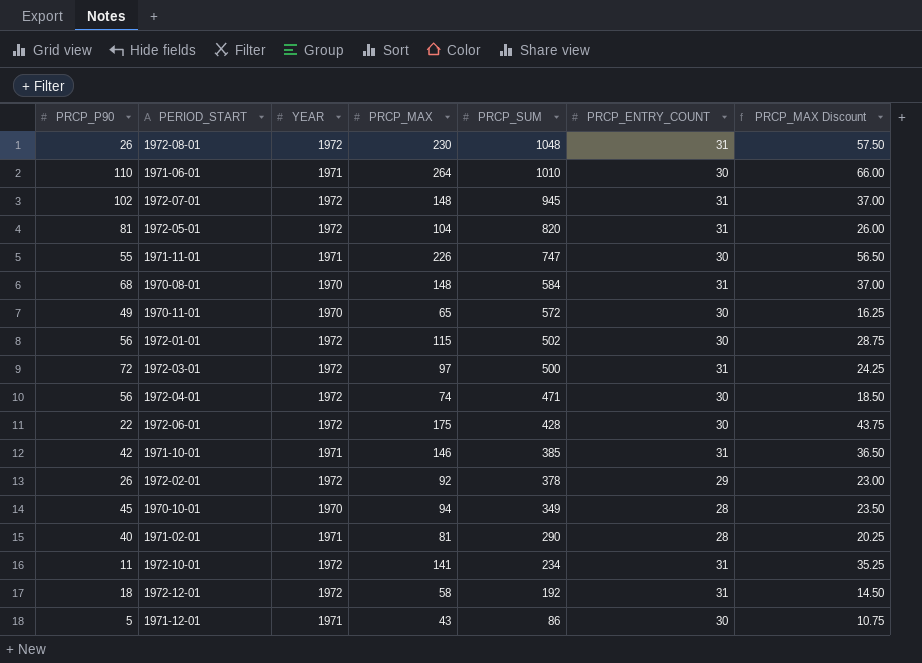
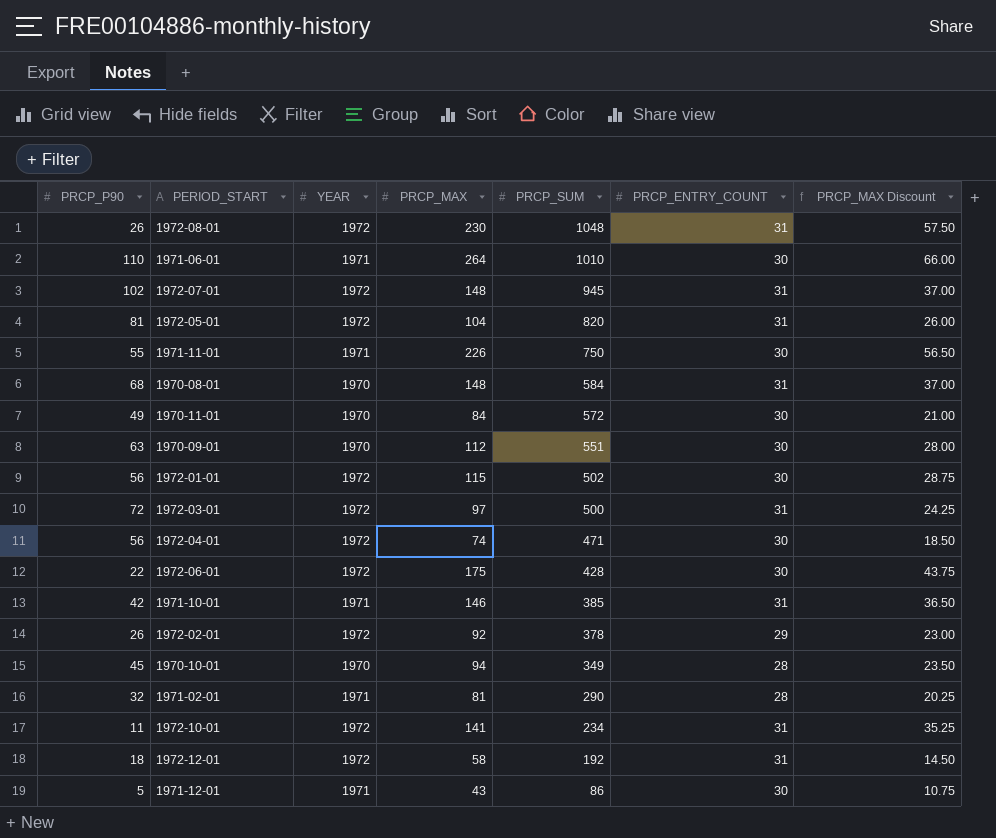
1971-11-01 | PRCP_SUM: 747 -> 750
1970-11-01 | PRCP_MAX: 65 -> 84
1970-11-01 | PRCP_MAX Discount: 16.25 -> 21.00
row 1970-09-01: none -> 63 | 1970 | 112 | 551 | 30 | 28.00
1971-02-01 | PRCP_P90: 40 -> 32

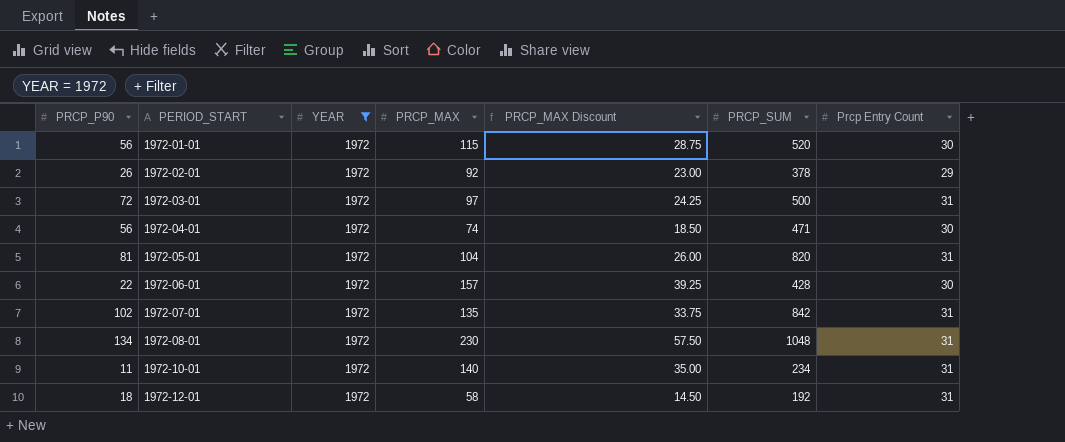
filter: none -> YEAR = 1972
row order: PRCP_SUM descending -> PERIOD_START ascending
column PRCP_MAX Discount | position: 7 -> 5
column name: PRCP_ENTRY_COUNT -> Prcp Entry Count
1972-01-01 | PRCP_SUM: 502 -> 520
1972-06-01 | PRCP_MAX: 175 -> 157
1972-06-01 | PRCP_MAX Discount: 43.75 -> 39.25
1972-07-01 | PRCP_MAX: 148 -> 135
1972-07-01 | PRCP_MAX Discount: 37.00 -> 33.75
1972-07-01 | PRCP_SUM: 945 -> 842
1972-08-01 | PRCP_P90: 26 -> 134
1972-10-01 | PRCP_MAX: 141 -> 140
1972-10-01 | PRCP_MAX Discount: 35.25 -> 35.00

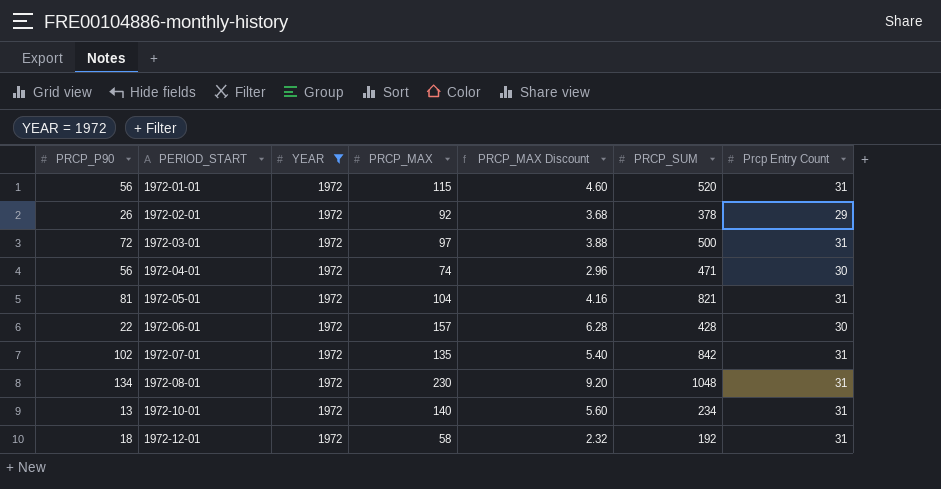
column PRCP_MAX Discount | formula: [PRCP_MAX] * 0.25 -> [PRCP_MAX] * 0.04
1972-01-01 | Prcp Entry Count: 30 -> 31
1972-05-01 | PRCP_SUM: 820 -> 821
1972-10-01 | PRCP_P90: 11 -> 13

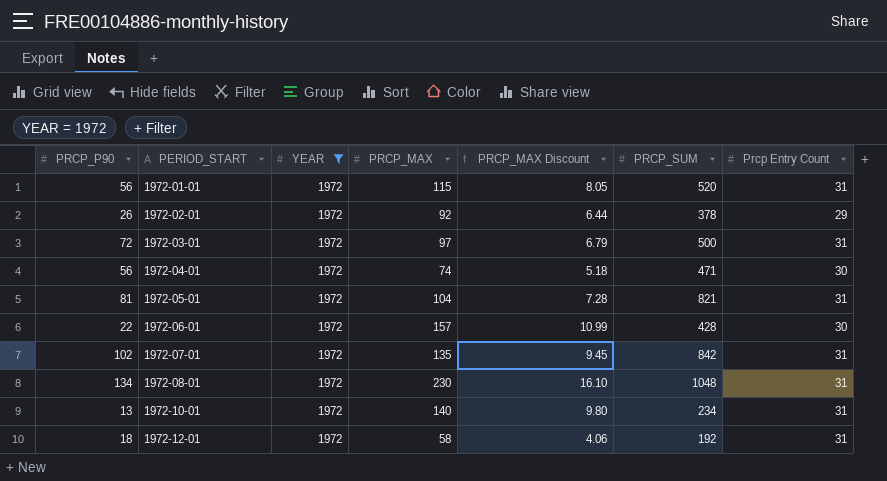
column PRCP_MAX Discount | formula: [PRCP_MAX] * 0.04 -> [PRCP_MAX] * 0.07

